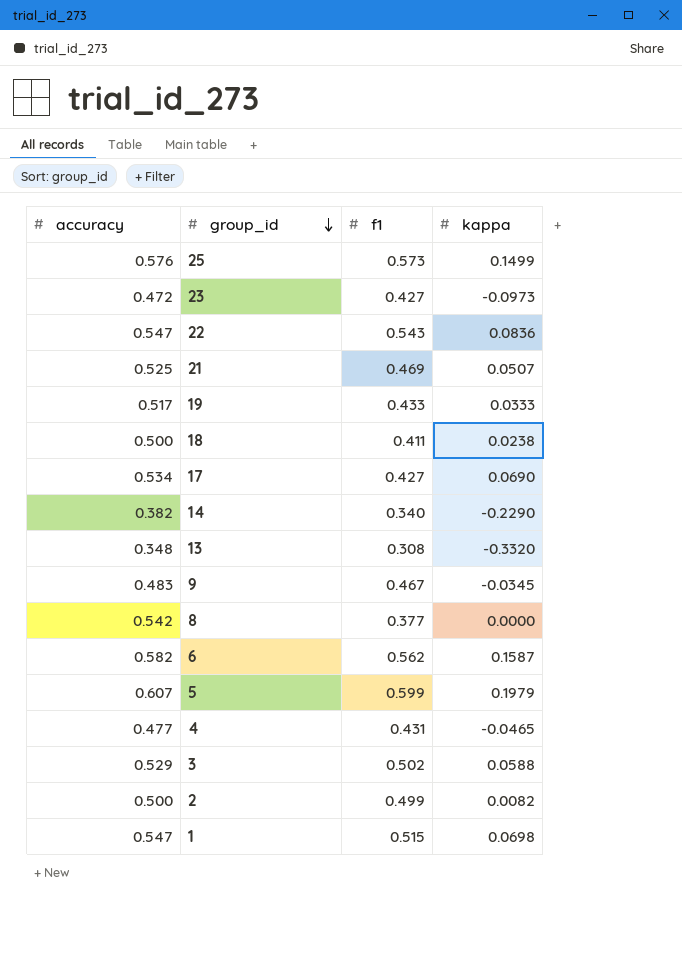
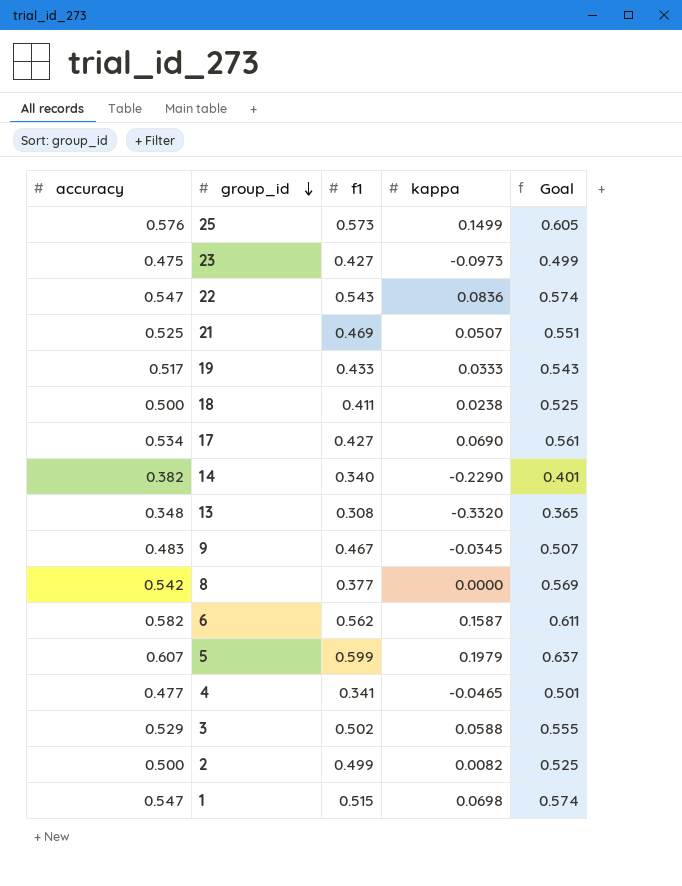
column Goal | formula: none -> [accuracy] * 1.05
23 | accuracy: 0.472 -> 0.475
4 | f1: 0.431 -> 0.341

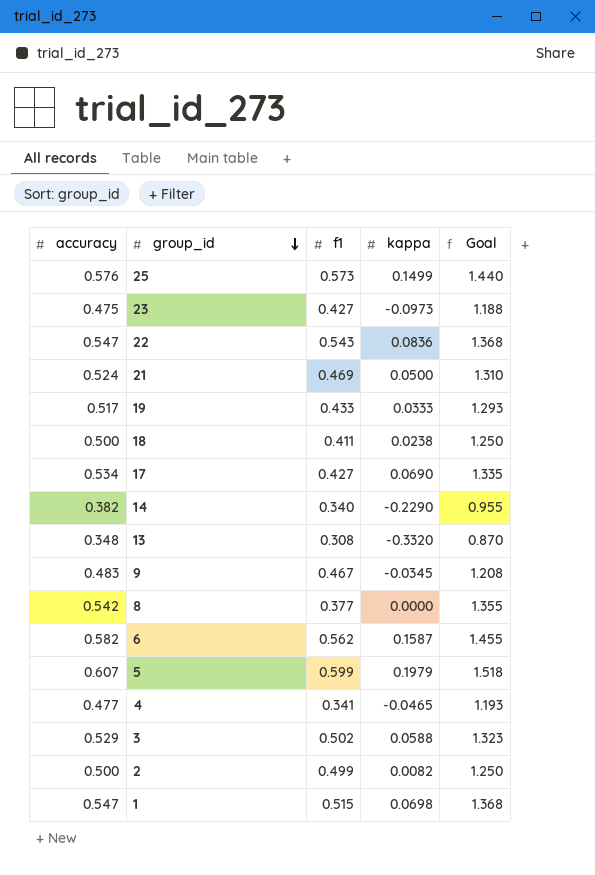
column Goal | formula: [accuracy] * 1.05 -> [accuracy] * 2.5
21 | accuracy: 0.525 -> 0.524
21 | kappa: 0.0507 -> 0.0500

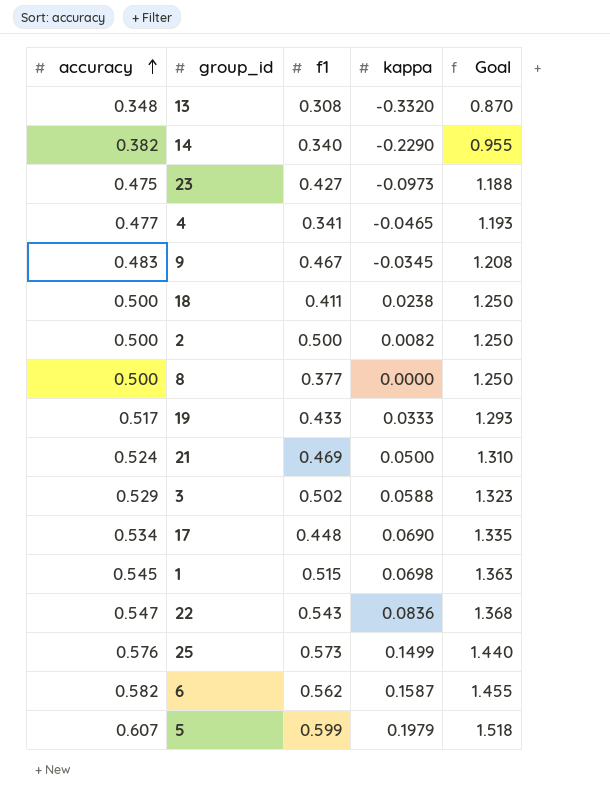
row order: group_id descending -> accuracy ascending
2 | f1: 0.499 -> 0.500
8 | accuracy: 0.542 -> 0.500
8 | Goal: 1.355 -> 1.250
17 | f1: 0.427 -> 0.448
1 | accuracy: 0.547 -> 0.545
1 | Goal: 1.368 -> 1.363

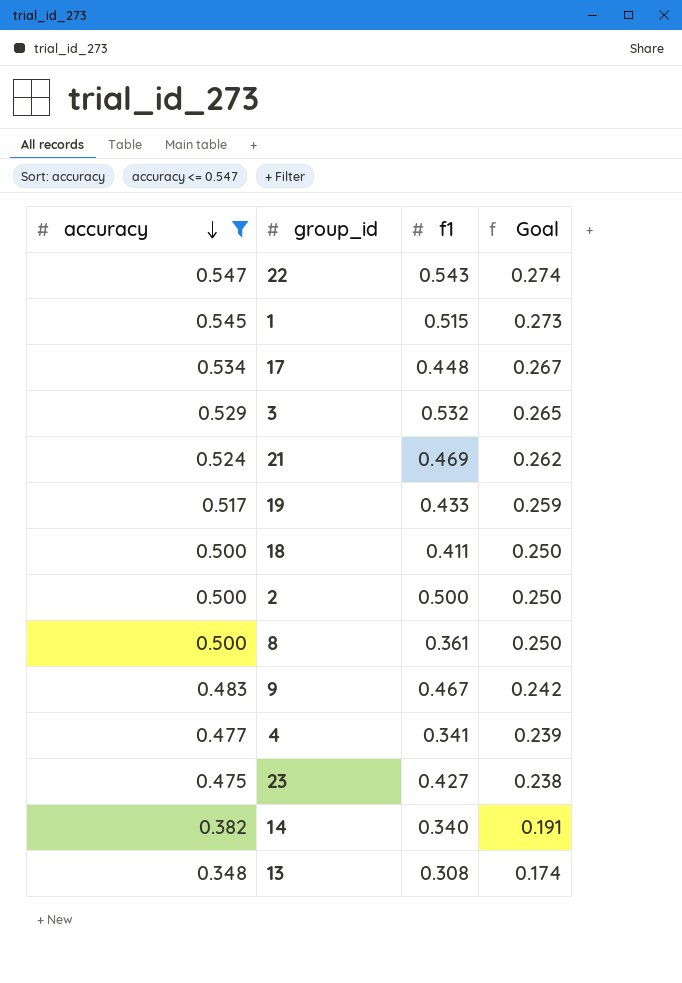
filter: none -> accuracy <= 0.547
row order: accuracy ascending -> accuracy descending
column kappa | position: 4 -> none
column Goal | formula: [accuracy] * 2.5 -> [accuracy] * 0.5
3 | f1: 0.502 -> 0.532
8 | f1: 0.377 -> 0.361

